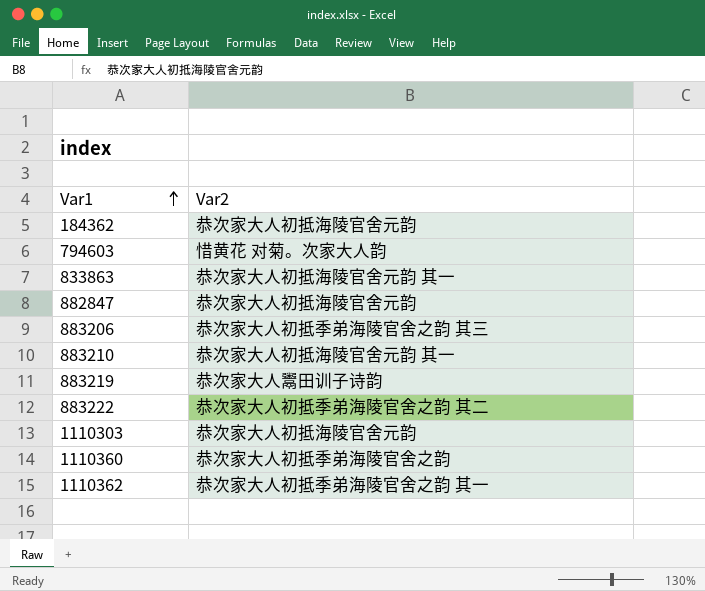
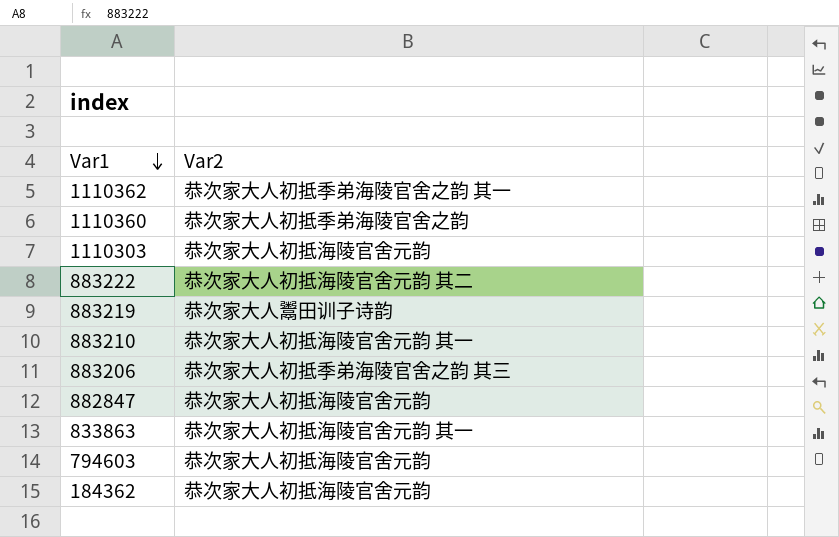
row order: Var1 ascending -> Var1 descending
883222 | Var2: 恭次家大人初抵季弟海陵官舍之韵 其二 -> 恭次家大人初抵海陵官舍元韵 其二
794603 | Var2: 惜黄花 对菊。次家大人韵 -> 恭次家大人初抵海陵官舍元韵

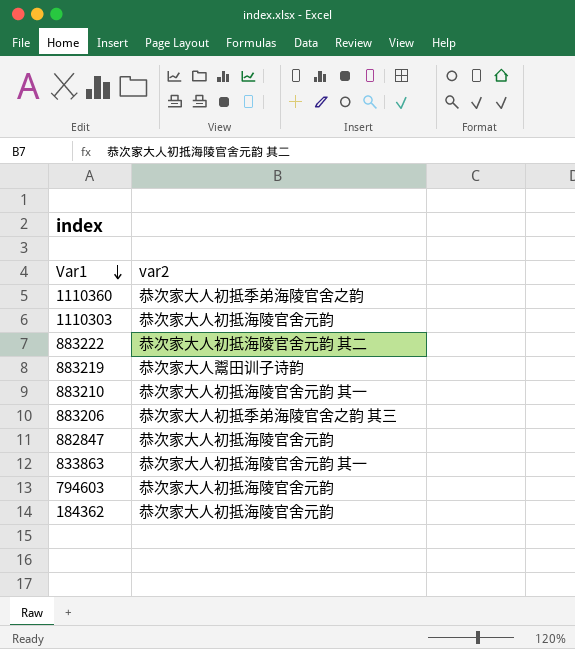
column name: Var2 -> var2
row 1110362: 恭次家大人初抵季弟海陵官舍之韵 其一 -> none

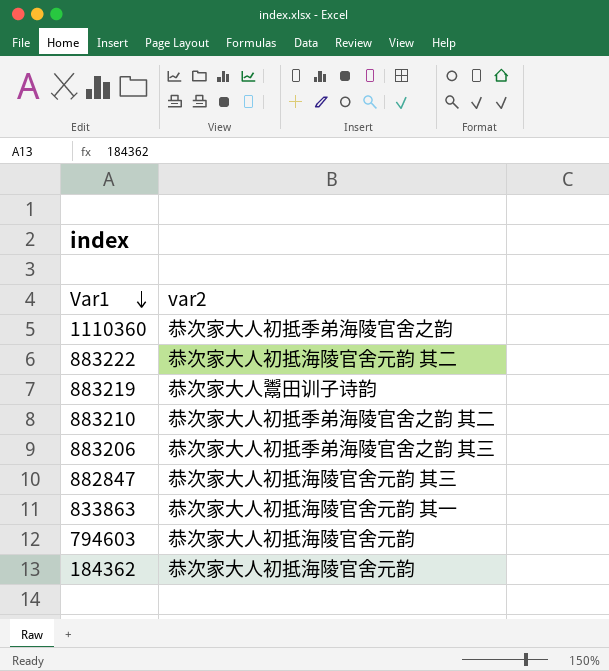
row 1110303: 恭次家大人初抵海陵官舍元韵 -> none
883210 | var2: 恭次家大人初抵海陵官舍元韵 其一 -> 恭次家大人初抵季弟海陵官舍之韵 其二
882847 | var2: 恭次家大人初抵海陵官舍元韵 -> 恭次家大人初抵海陵官舍元韵 其三

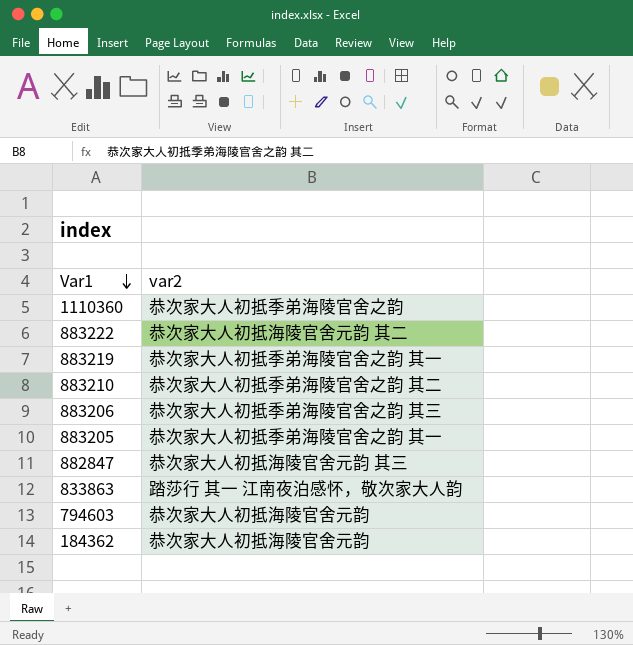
883219 | var2: 恭次家大人鬻田训子诗韵 -> 恭次家大人初抵季弟海陵官舍之韵 其一
row 883205: none -> 恭次家大人初抵季弟海陵官舍之韵 其一
833863 | var2: 恭次家大人初抵海陵官舍元韵 其一 -> 踏莎行 其一 江南夜泊感怀，敬次家大人韵

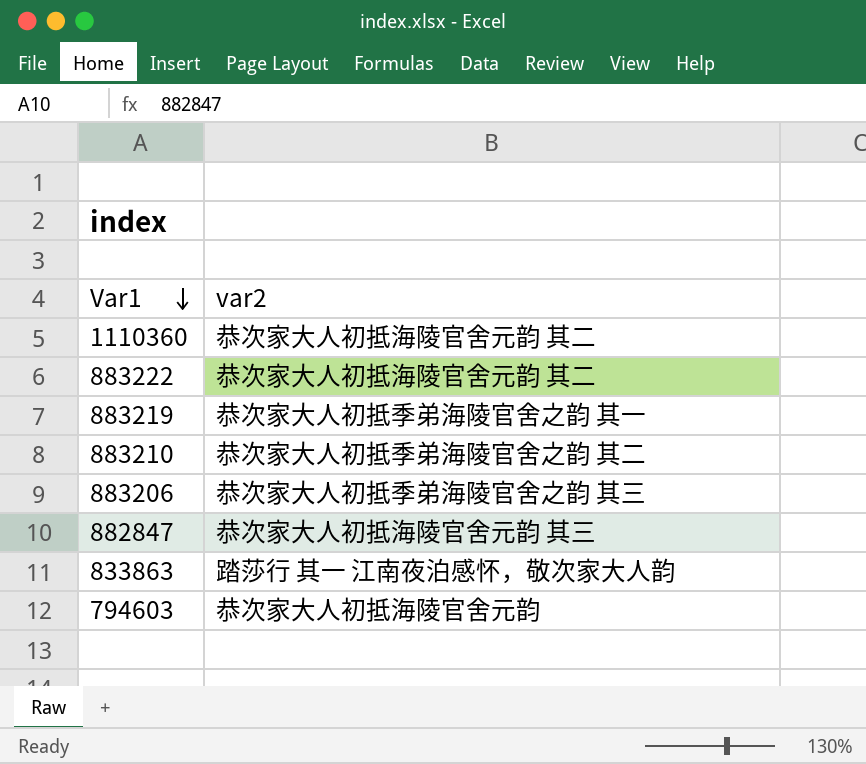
row 883205: 恭次家大人初抵季弟海陵官舍之韵 其一 -> none
row 184362: 恭次家大人初抵海陵官舍元韵 -> none
1110360 | var2: 恭次家大人初抵季弟海陵官舍之韵 -> 恭次家大人初抵海陵官舍元韵 其二

